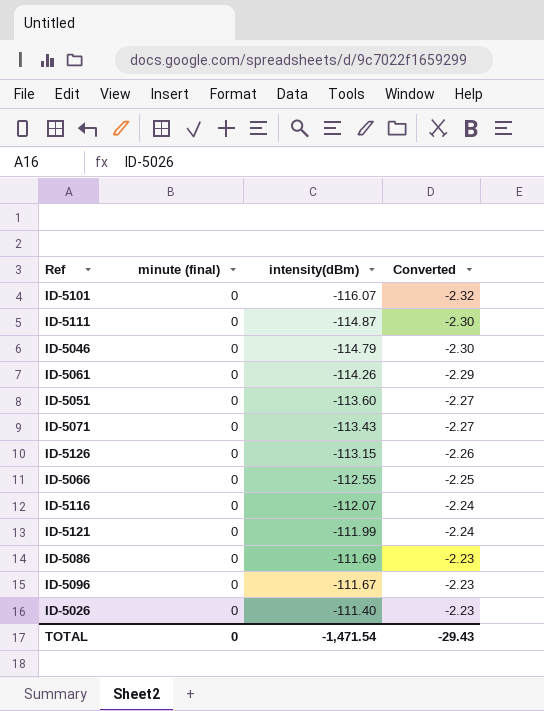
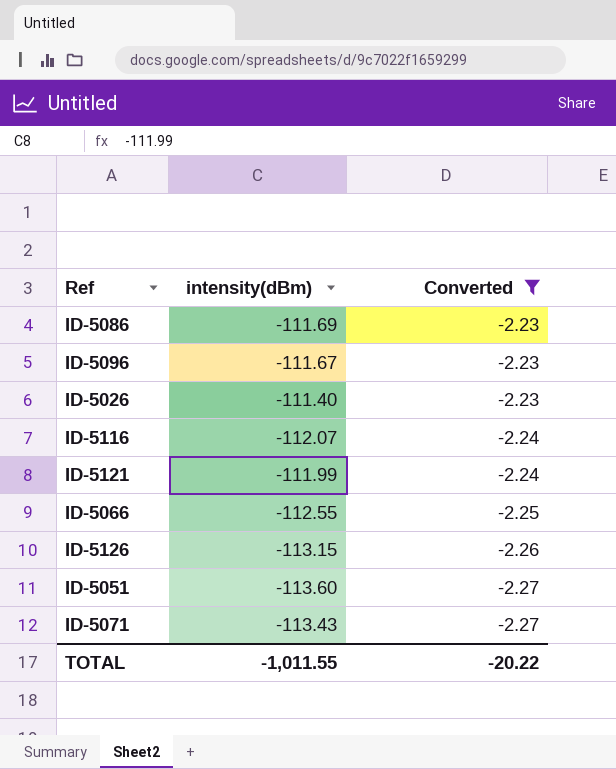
filter: none -> Converted >= -2.27
row order: intensity(dBm) ascending -> Converted descending
column minute (final) | position: 2 -> none
TOTAL | intensity(dBm): -1,471.54 -> -1,011.55
TOTAL | Converted: -29.43 -> -20.22

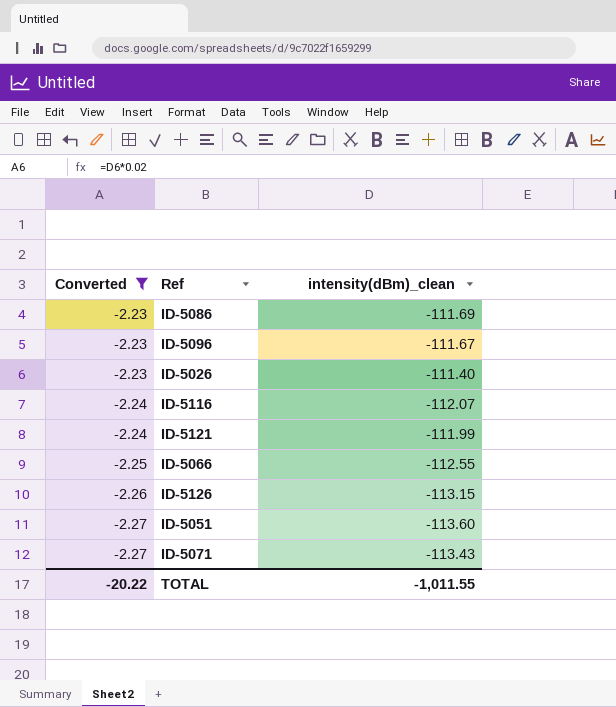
column Converted | position: 3 -> 1
column name: intensity(dBm) -> intensity(dBm)_clean

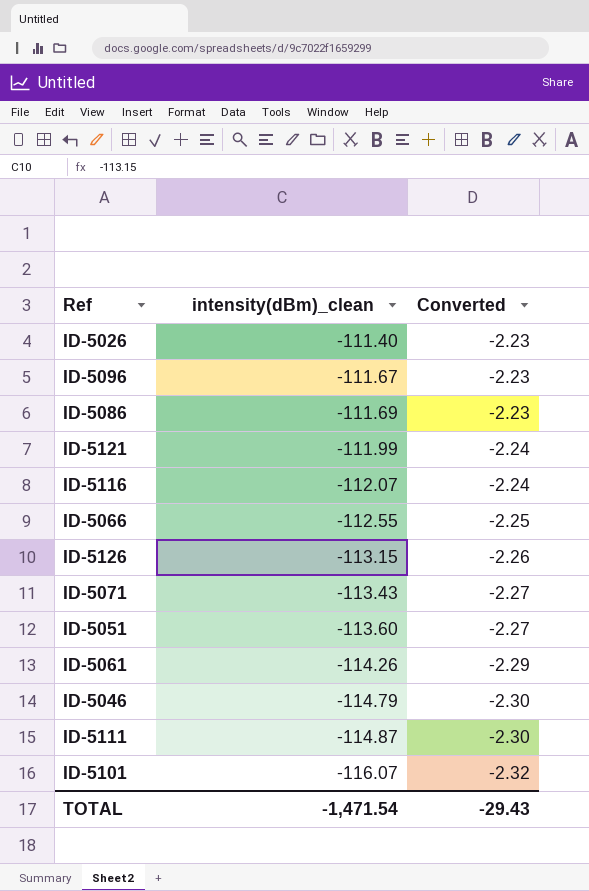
filter: Converted >= -2.27 -> none
row order: Converted descending -> intensity(dBm)_clean descending
column Converted | position: 1 -> 3
TOTAL | intensity(dBm)_clean: -1,011.55 -> -1,471.54
TOTAL | Converted: -20.22 -> -29.43

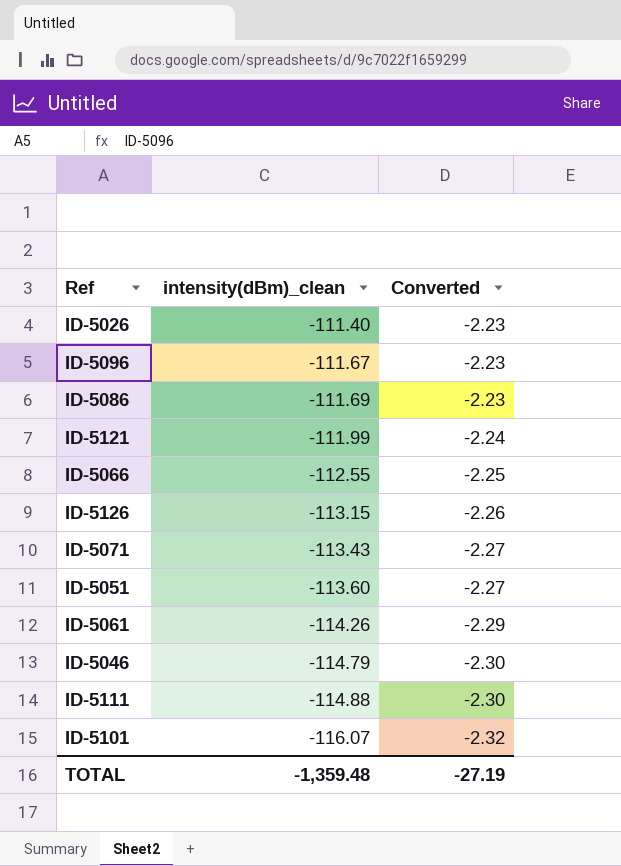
row ID-5116: -112.07 | -2.24 -> none
ID-5111 | intensity(dBm)_clean: -114.87 -> -114.88
TOTAL | intensity(dBm)_clean: -1,471.54 -> -1,359.48
TOTAL | Converted: -29.43 -> -27.19

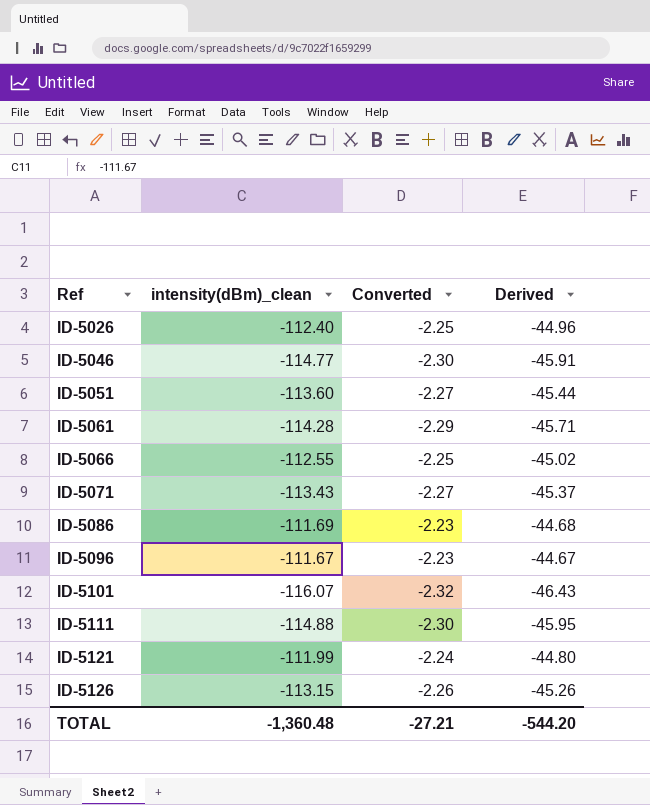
row order: intensity(dBm)_clean descending -> Ref ascending
column Derived | formula: none -> [intensity(dBm)_clean] * 0.4
ID-5026 | intensity(dBm)_clean: -111.40 -> -112.40
ID-5026 | Converted: -2.23 -> -2.25
ID-5046 | intensity(dBm)_clean: -114.79 -> -114.77
ID-5061 | intensity(dBm)_clean: -114.26 -> -114.28
TOTAL | intensity(dBm)_clean: -1,359.48 -> -1,360.48
TOTAL | Converted: -27.19 -> -27.21

